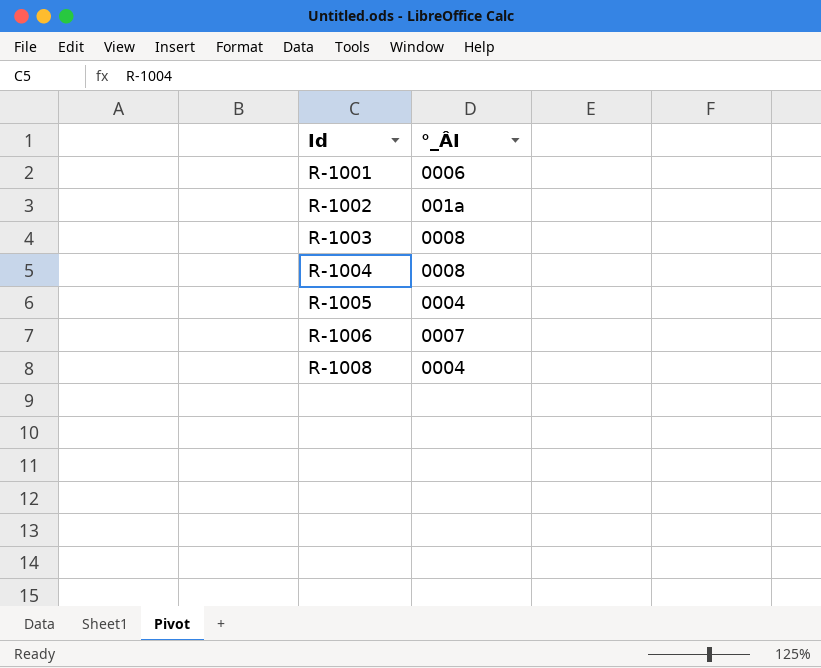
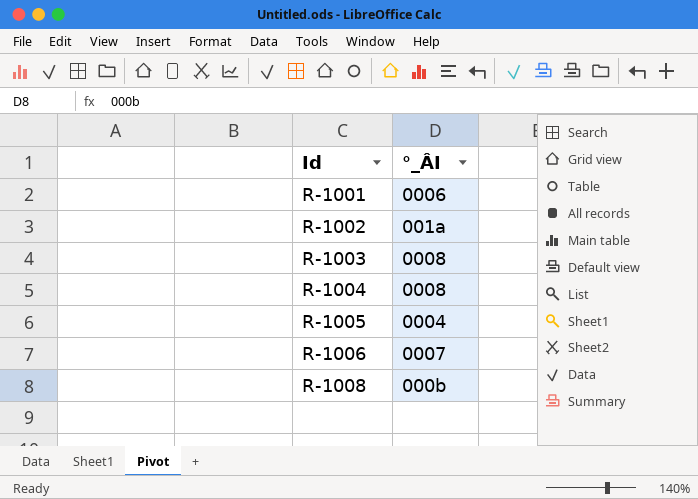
R-1008 | °_ÂI: 0004 -> 000b

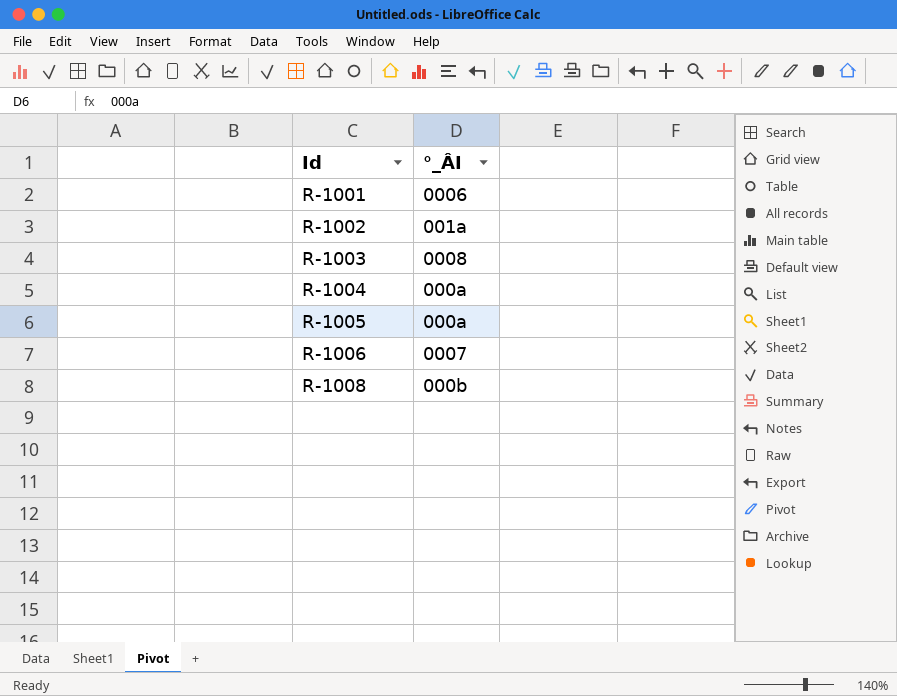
R-1004 | °_ÂI: 0008 -> 000a
R-1005 | °_ÂI: 0004 -> 000a

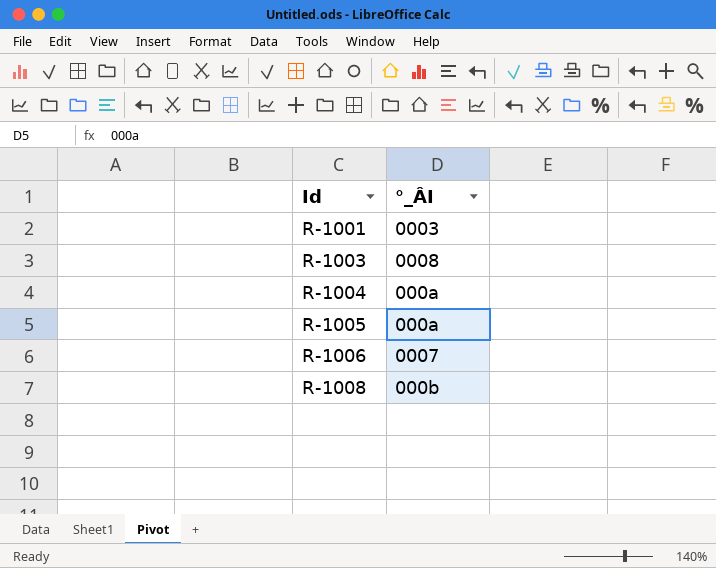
row R-1002: 001a -> none
R-1001 | °_ÂI: 0006 -> 0003

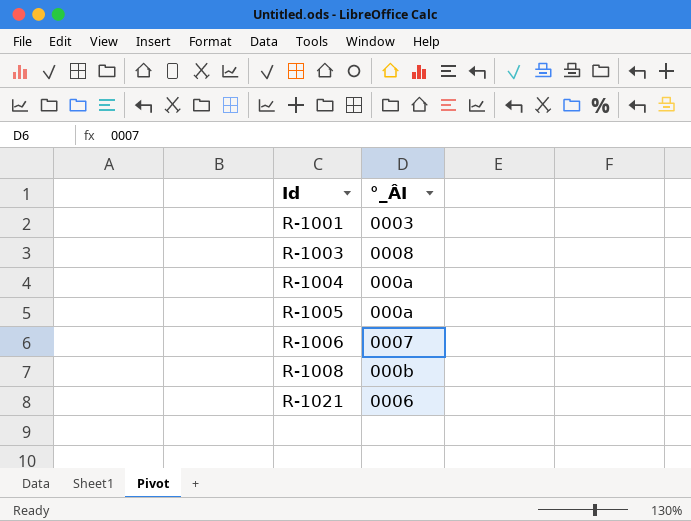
row R-1021: none -> 0006

